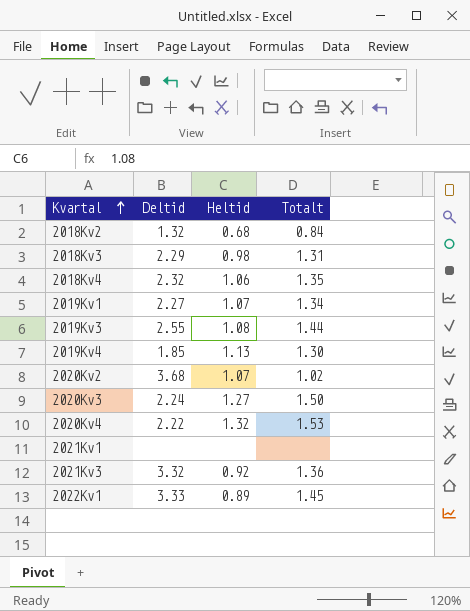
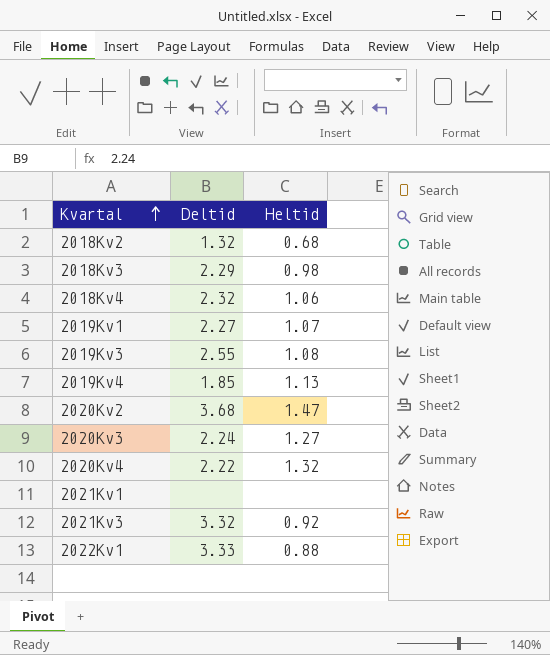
column Totalt | position: 4 -> none
2020Kv2 | Heltid: 1.07 -> 1.47
2022Kv1 | Heltid: 0.89 -> 0.88

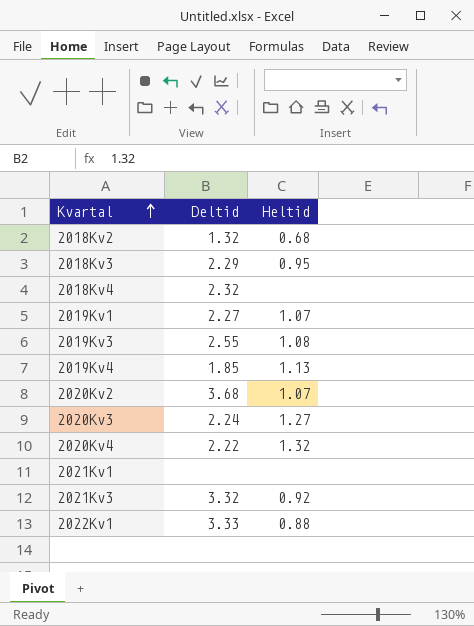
2018Kv3 | Heltid: 0.98 -> 0.95
2018Kv4 | Heltid: 1.06 -> none
2020Kv2 | Heltid: 1.47 -> 1.07

